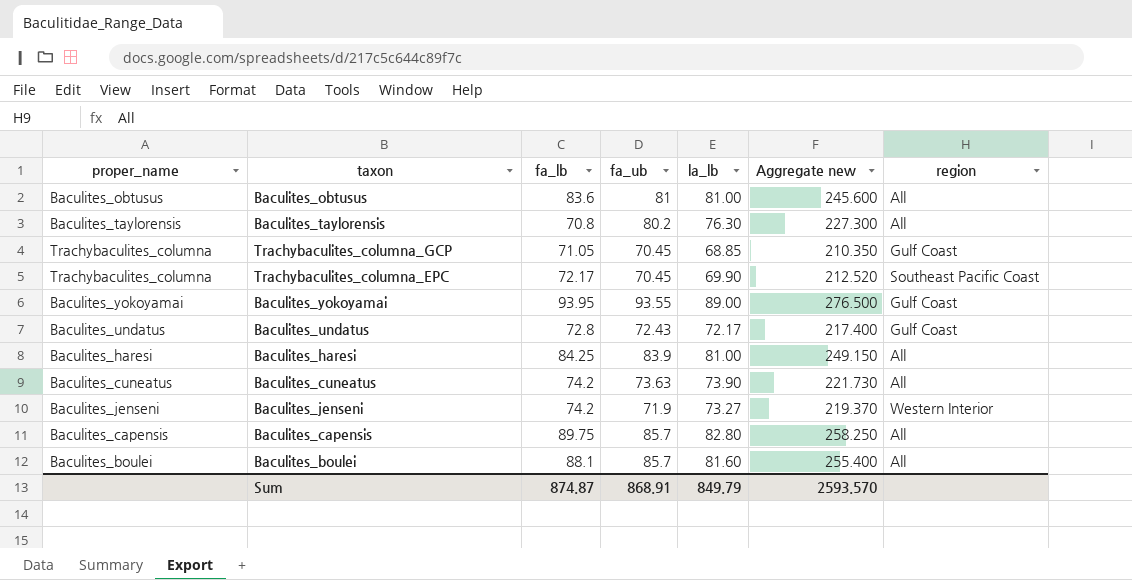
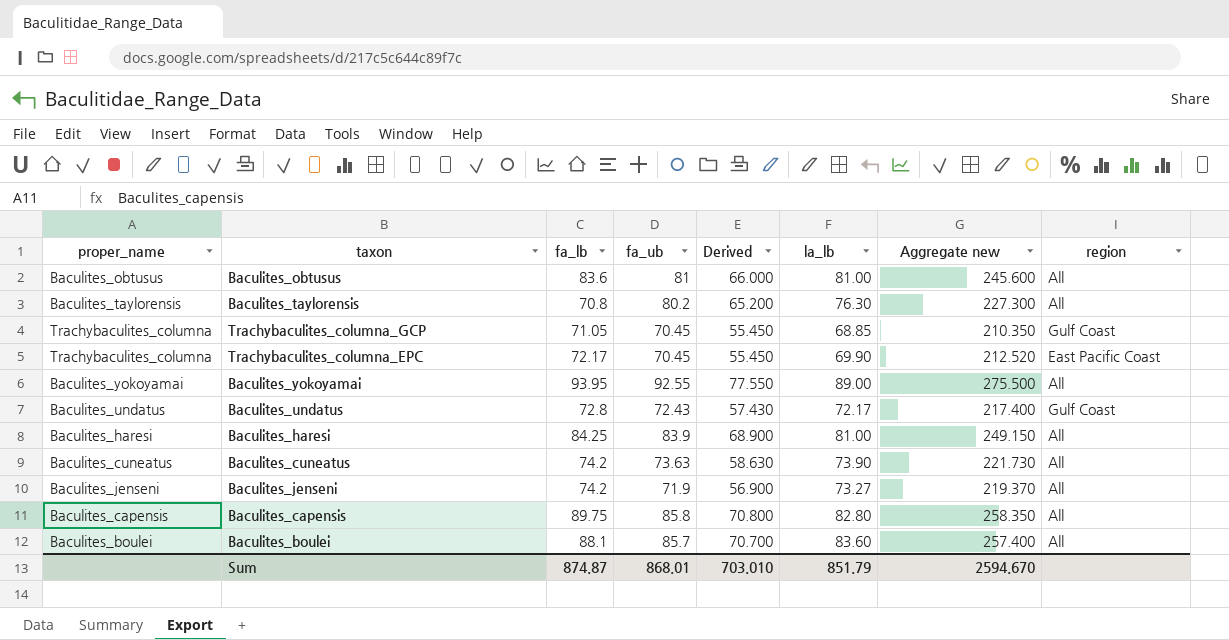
column Derived | formula: none -> [fa_ub] - 15
Trachybaculites_columna_EPC | region: Southeast Pacific Coast -> East Pacific Coast
Baculites_yokoyamai | fa_ub: 93.55 -> 92.55
Baculites_yokoyamai | Aggregate new: 276.500 -> 275.500
Baculites_yokoyamai | region: Gulf Coast -> All
Baculites_jenseni | region: Western Interior -> All
Baculites_capensis | fa_ub: 85.7 -> 85.8
Baculites_capensis | Aggregate new: 258.250 -> 258.350
Baculites_boulei | la_lb: 81.60 -> 83.60
Baculites_boulei | Aggregate new: 255.400 -> 257.400
Sum | fa_ub: 868.91 -> 868.01
Sum | la_lb: 849.79 -> 851.79
Sum | Aggregate new: 2593.570 -> 2594.670

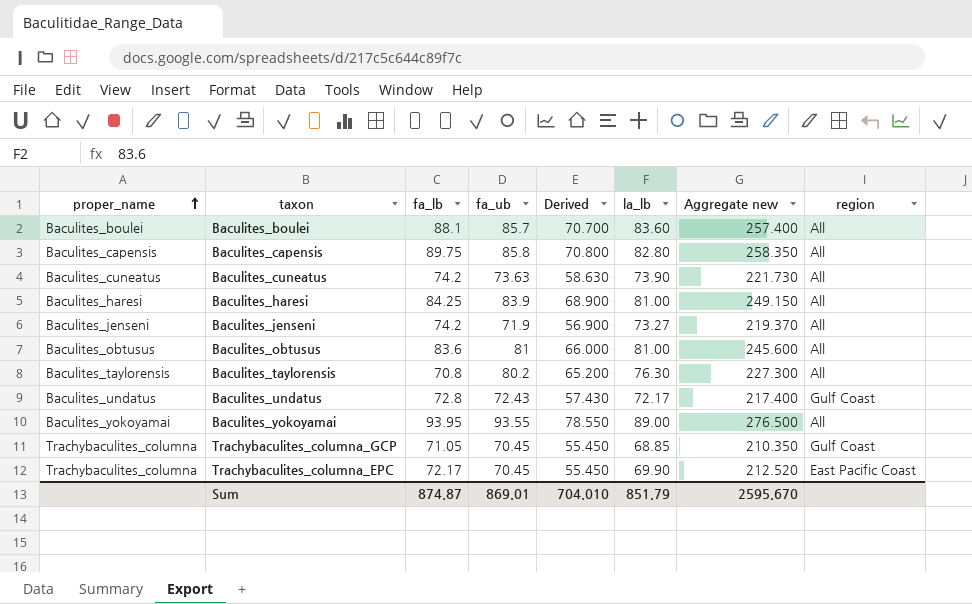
row order: none -> proper_name ascending
Baculites_yokoyamai | fa_ub: 92.55 -> 93.55
Baculites_yokoyamai | Derived: 77.550 -> 78.550
Baculites_yokoyamai | Aggregate new: 275.500 -> 276.500
Sum | fa_ub: 868.01 -> 869.01
Sum | Derived: 703.010 -> 704.010
Sum | Aggregate new: 2594.670 -> 2595.670

